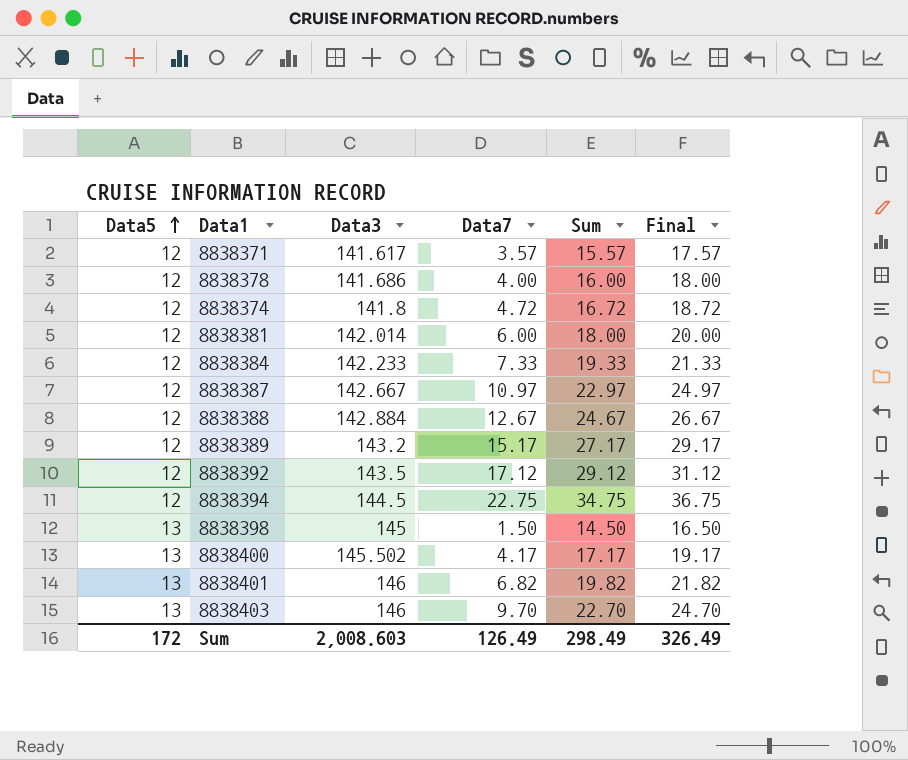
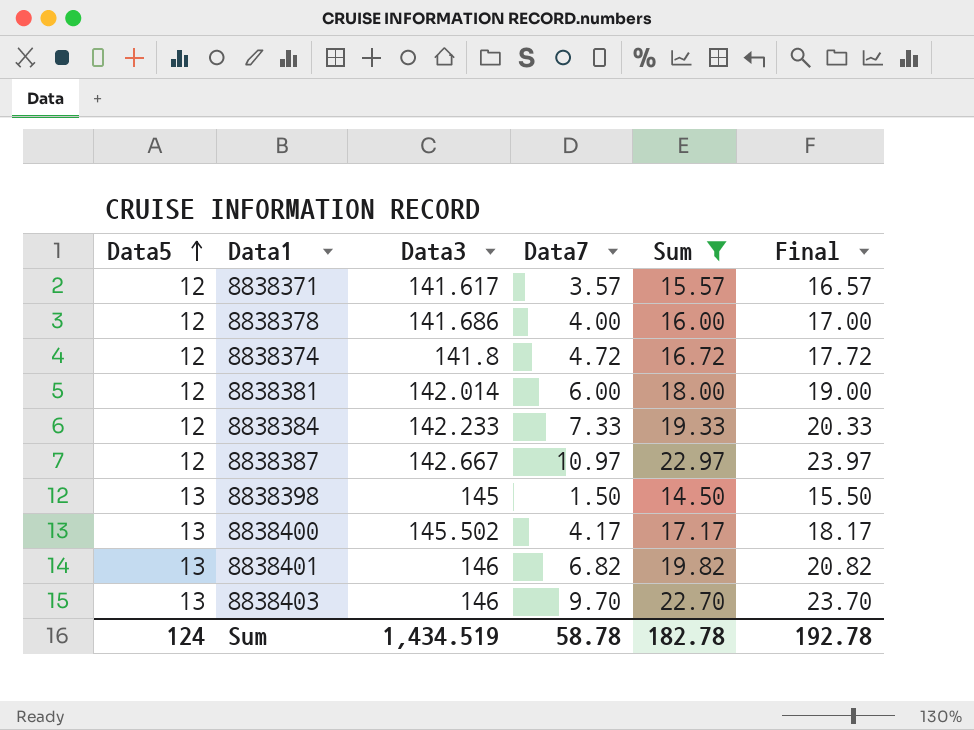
filter: none -> Sum <= 22.97
column Final | formula: [Sum] + 2 -> [Sum] + 1
Sum | Data5: 172 -> 124
Sum | Data3: 2,008.603 -> 1,434.519
Sum | Data7: 126.49 -> 58.78
Sum | Sum: 298.49 -> 182.78
Sum | Final: 326.49 -> 192.78

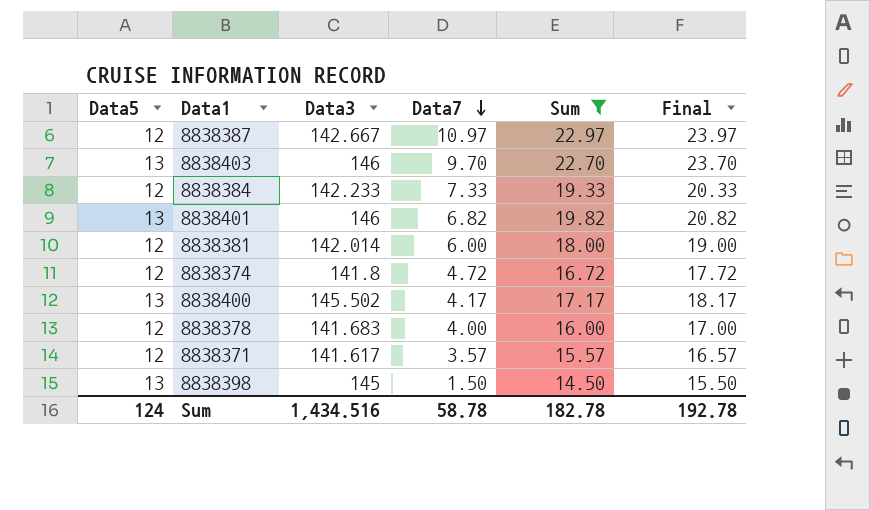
row order: Data5 ascending -> Data7 descending
8838378 | Data3: 141.686 -> 141.683
Sum | Data3: 1,434.519 -> 1,434.516

